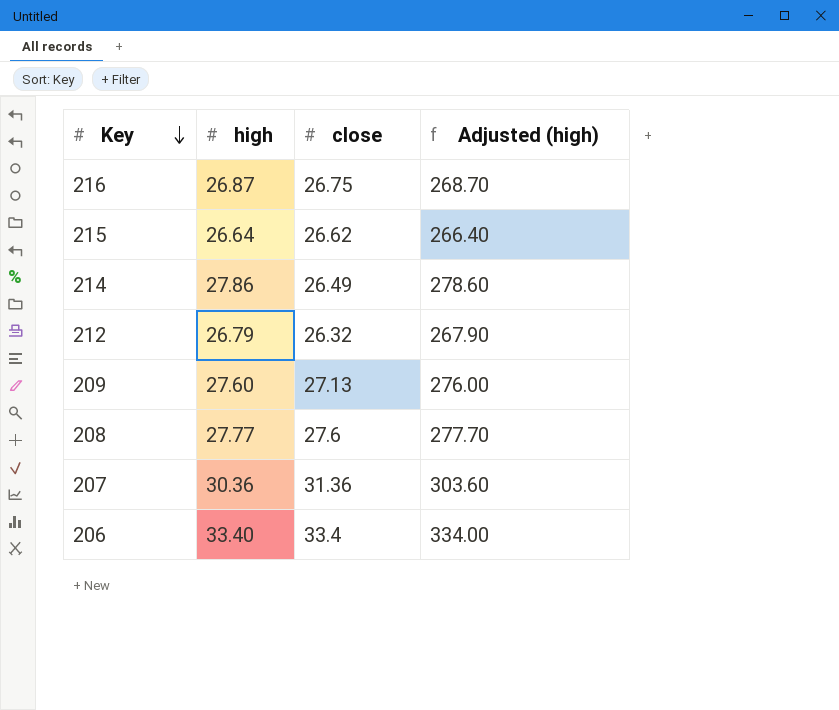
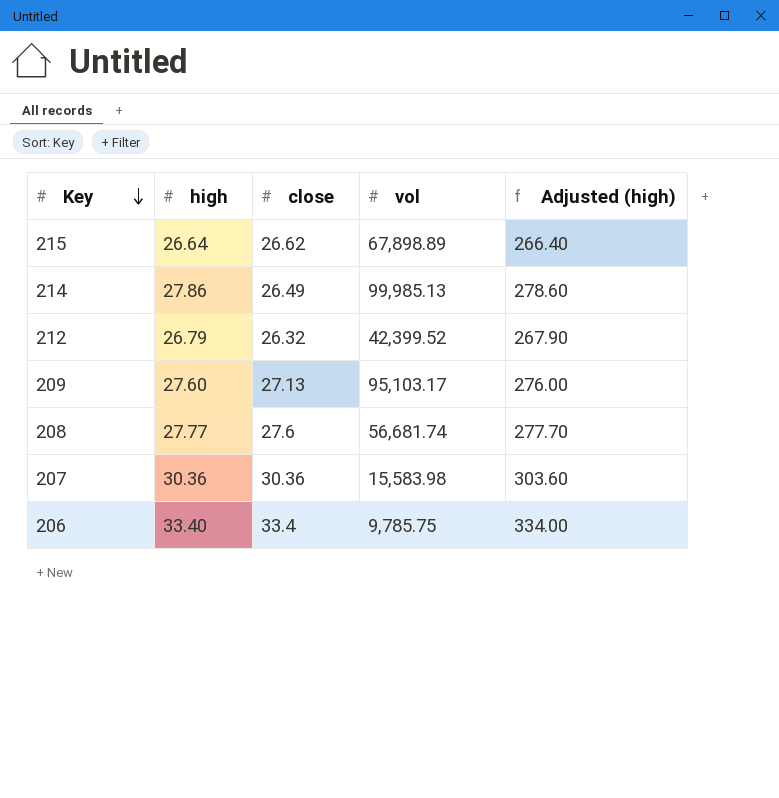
column vol | position: none -> 4
row 216: 26.87 | 26.75 | 268.70 -> none
207 | close: 31.36 -> 30.36

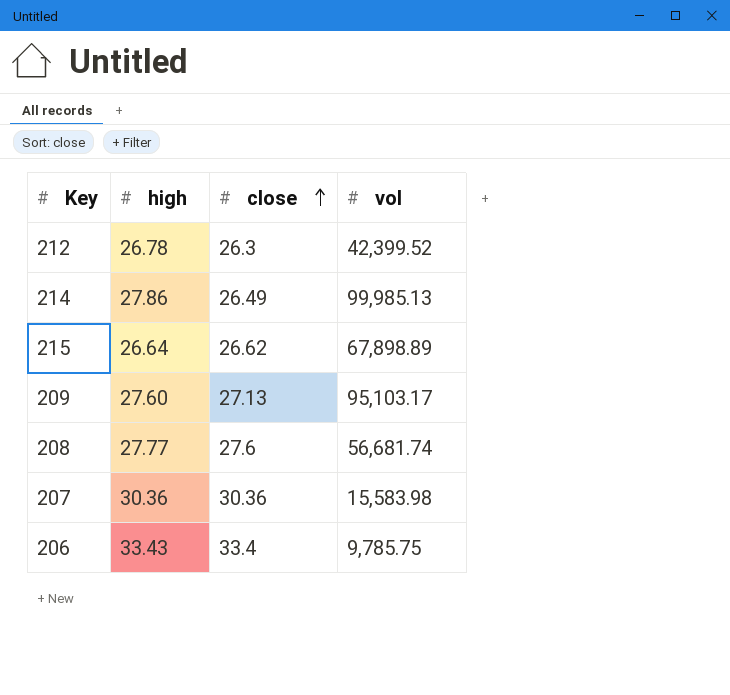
row order: Key descending -> close ascending
column Adjusted (high) | formula: [high] * 10 -> none
212 | high: 26.79 -> 26.78
212 | close: 26.32 -> 26.3
206 | high: 33.40 -> 33.43

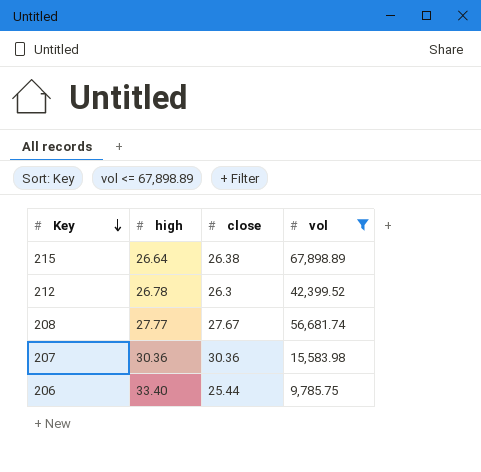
filter: none -> vol <= 67,898.89
row order: close ascending -> Key descending
215 | close: 26.62 -> 26.38
208 | close: 27.6 -> 27.67
206 | high: 33.43 -> 33.40
206 | close: 33.4 -> 25.44

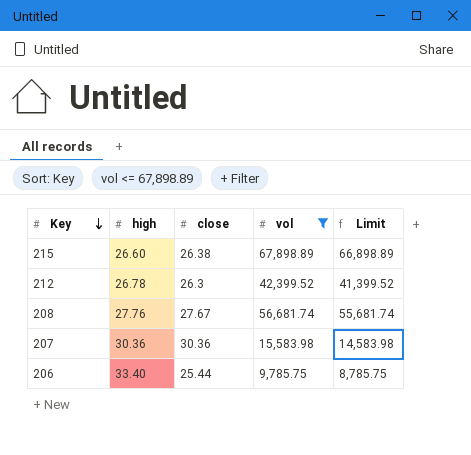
column Limit | formula: none -> [vol] - 1000
215 | high: 26.64 -> 26.60
208 | high: 27.77 -> 27.76

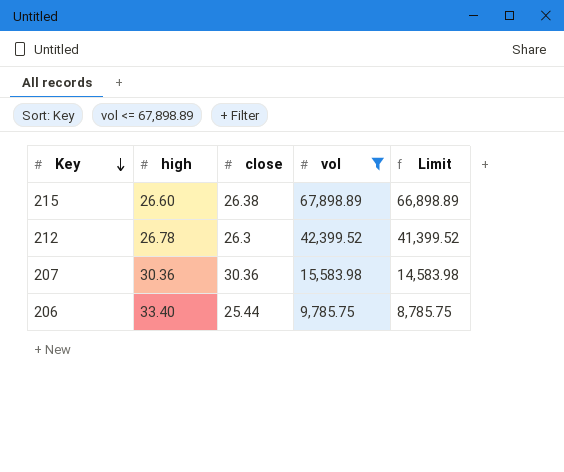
row 208: 27.76 | 27.67 | 56,681.74 | 55,681.74 -> none

